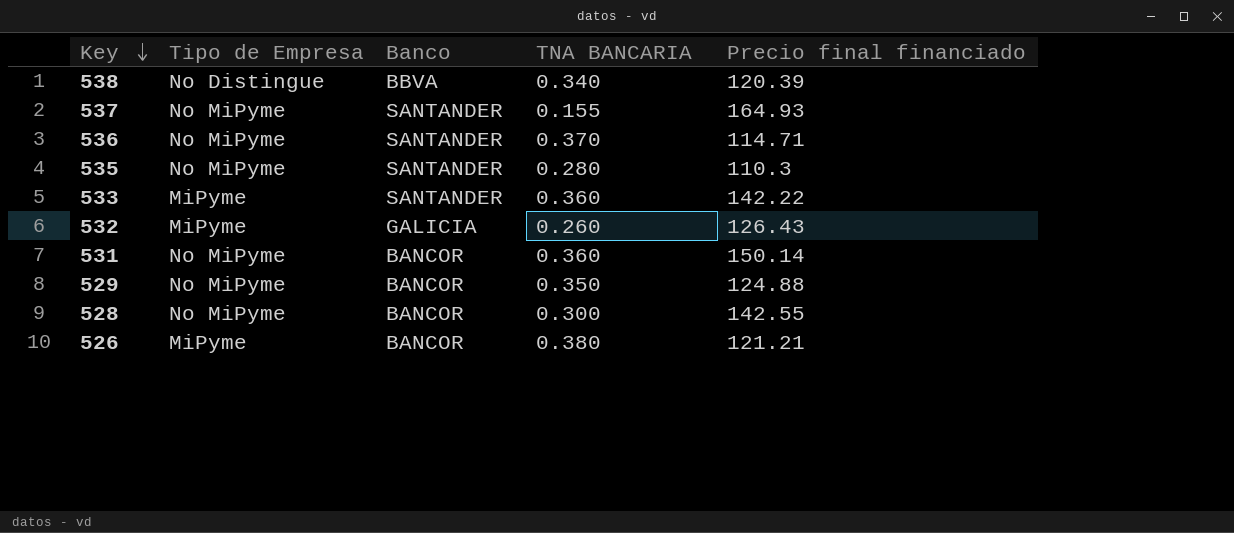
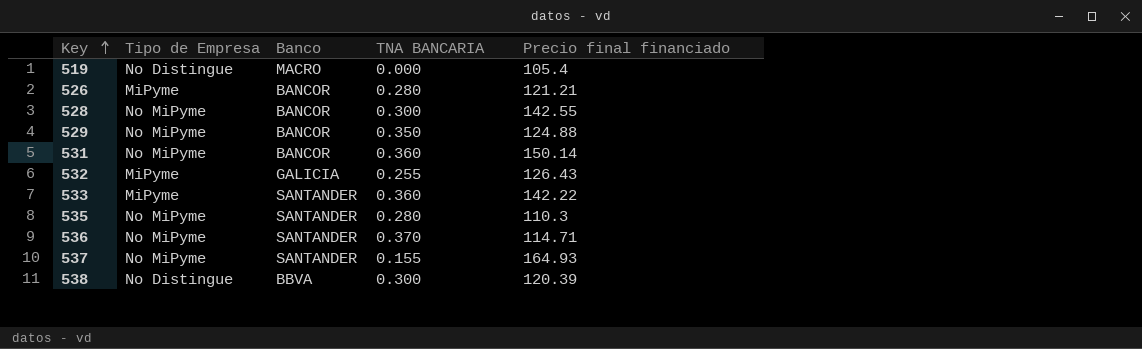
row order: Key descending -> Key ascending
row 519: none -> No Distingue | MACRO | 0.000 | 105.4
526 | TNA BANCARIA: 0.380 -> 0.280
532 | TNA BANCARIA: 0.260 -> 0.255
538 | TNA BANCARIA: 0.340 -> 0.300

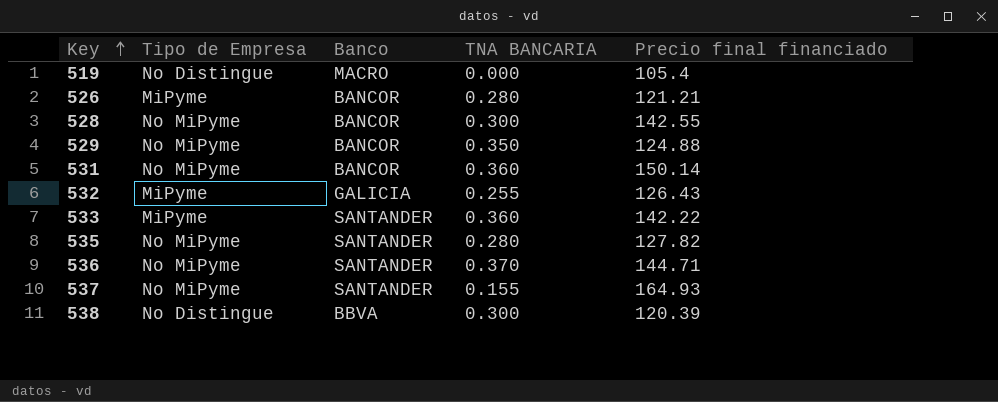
535 | Precio final financiado: 110.3 -> 127.82
536 | Precio final financiado: 114.71 -> 144.71

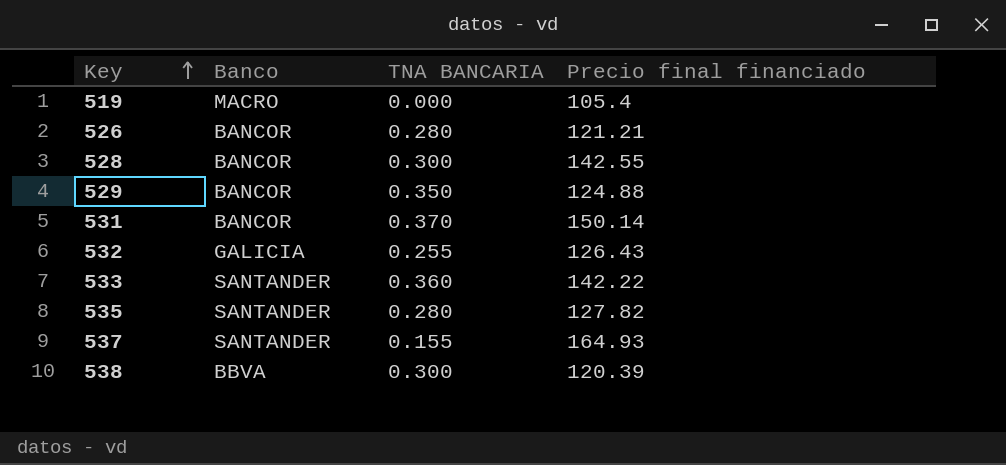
column Tipo de Empresa | position: 2 -> none
row 536: No MiPyme | SANTANDER | 0.370 | 144.71 -> none
531 | TNA BANCARIA: 0.360 -> 0.370

